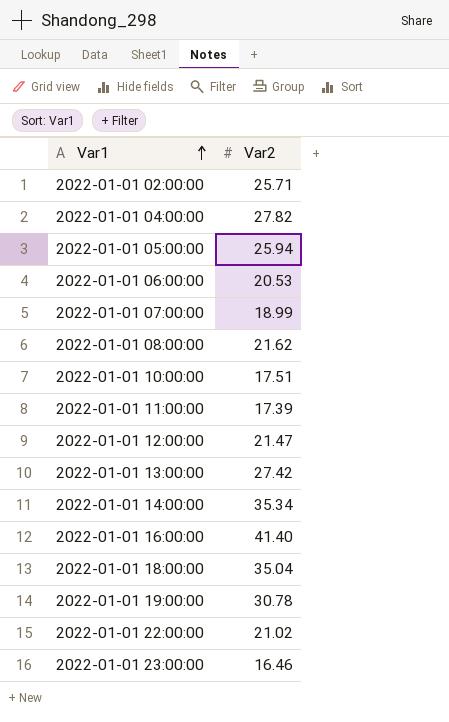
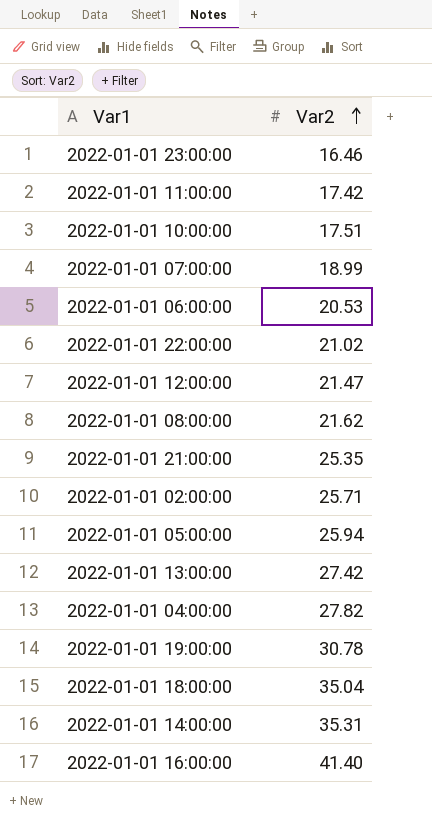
row order: Var1 ascending -> Var2 ascending
2022-01-01 11:00:00 | Var2: 17.39 -> 17.42
row 2022-01-01 21:00:00: none -> 25.35
2022-01-01 14:00:00 | Var2: 35.34 -> 35.31

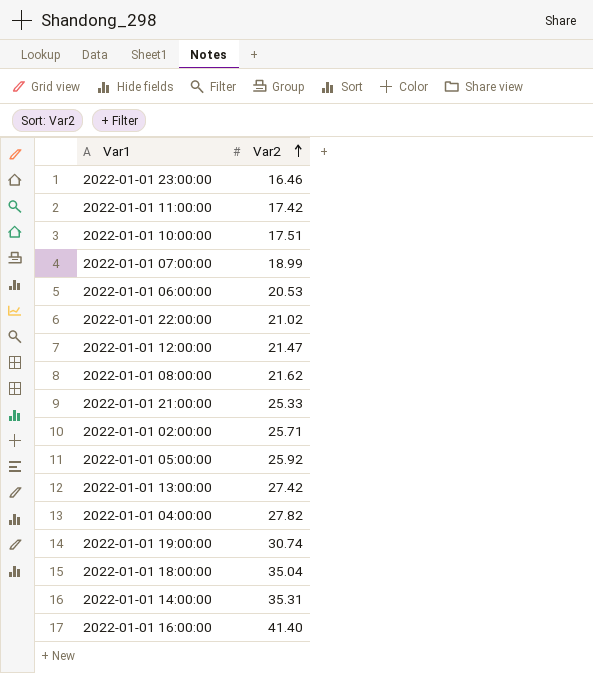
2022-01-01 21:00:00 | Var2: 25.35 -> 25.33
2022-01-01 05:00:00 | Var2: 25.94 -> 25.92
2022-01-01 19:00:00 | Var2: 30.78 -> 30.74

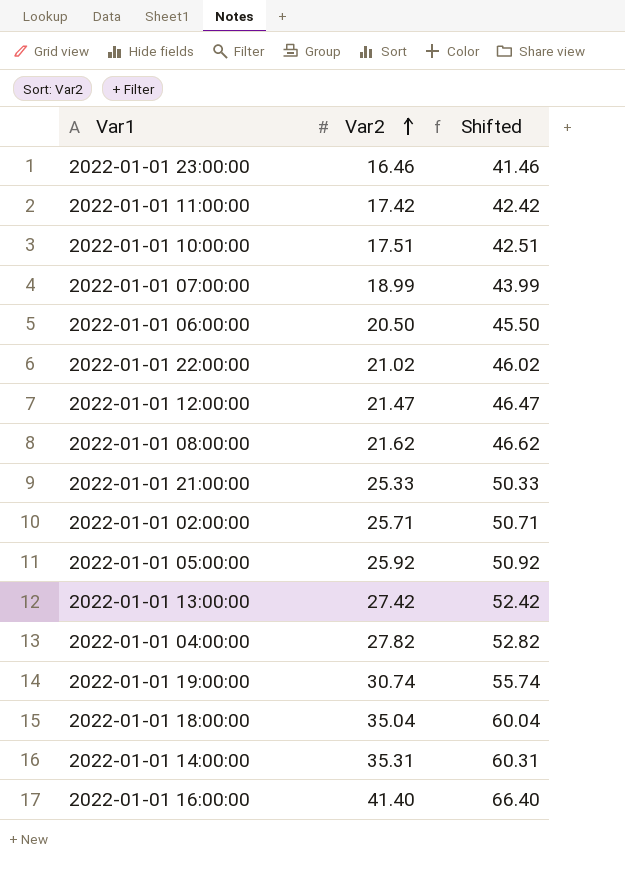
column Shifted | formula: none -> [Var2] + 25
2022-01-01 06:00:00 | Var2: 20.53 -> 20.50

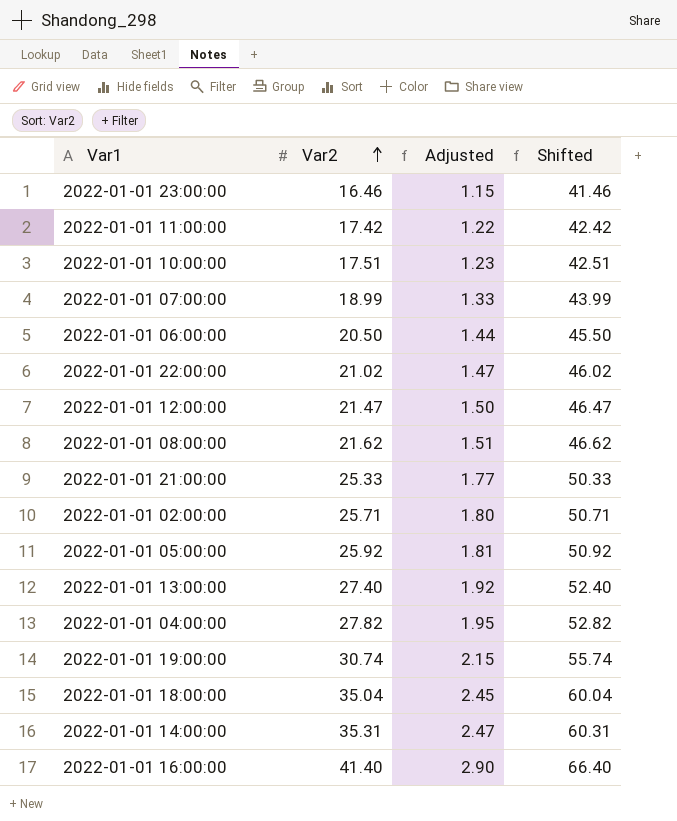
column Adjusted | formula: none -> [Var2] * 0.07
2022-01-01 13:00:00 | Var2: 27.42 -> 27.40
2022-01-01 13:00:00 | Shifted: 52.42 -> 52.40

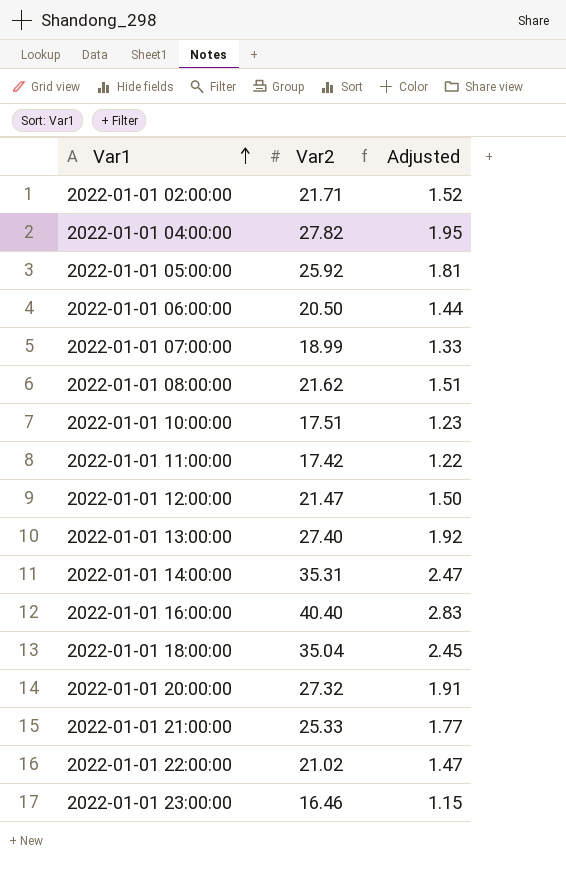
row order: Var2 ascending -> Var1 ascending
column Shifted | formula: [Var2] + 25 -> none
row 2022-01-01 19:00:00: 30.74 | 2.15 | 55.74 -> none
2022-01-01 02:00:00 | Var2: 25.71 -> 21.71
2022-01-01 02:00:00 | Adjusted: 1.80 -> 1.52
2022-01-01 16:00:00 | Var2: 41.40 -> 40.40
2022-01-01 16:00:00 | Adjusted: 2.90 -> 2.83
row 2022-01-01 20:00:00: none -> 27.32 | 1.91

